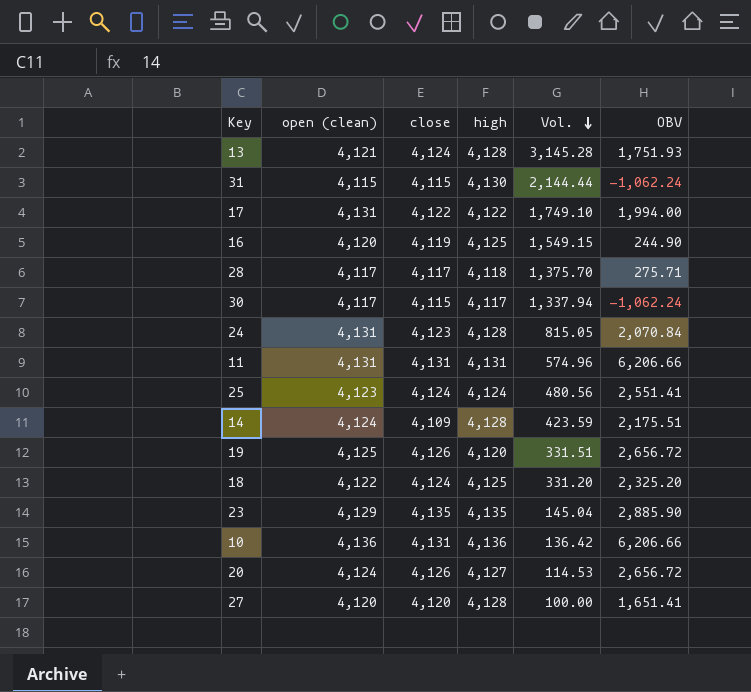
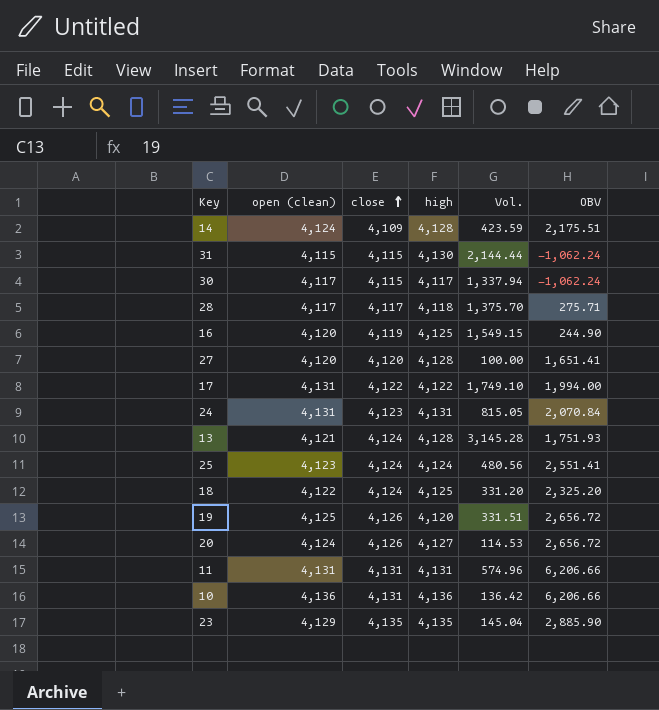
row order: Vol. descending -> close ascending
24 | high: 4,128 -> 4,131

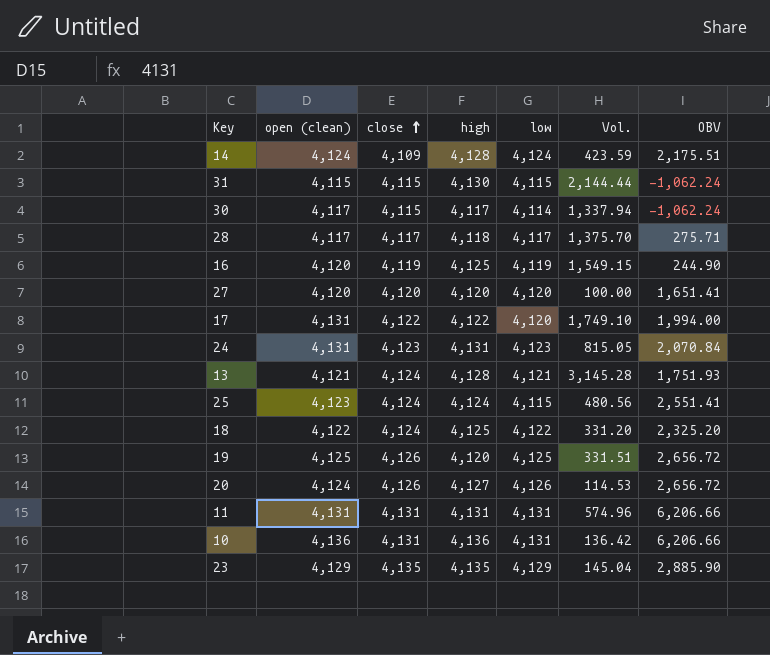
column low | position: none -> 5
27 | high: 4,128 -> 4,120

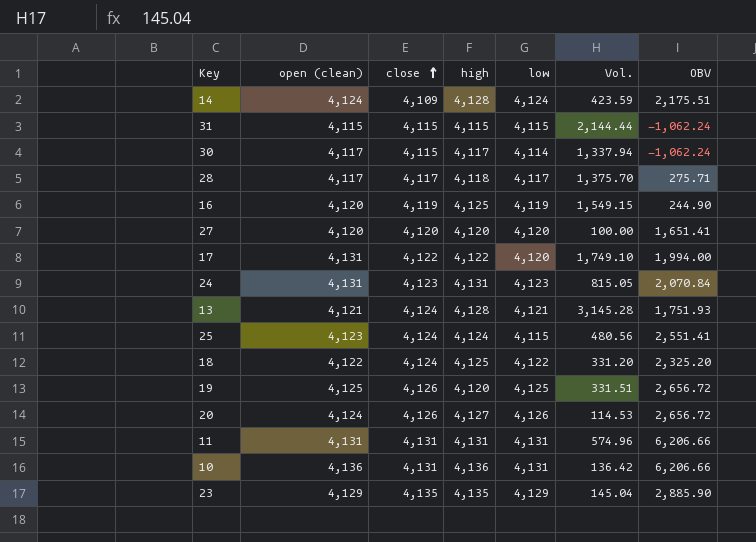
31 | high: 4,130 -> 4,115

